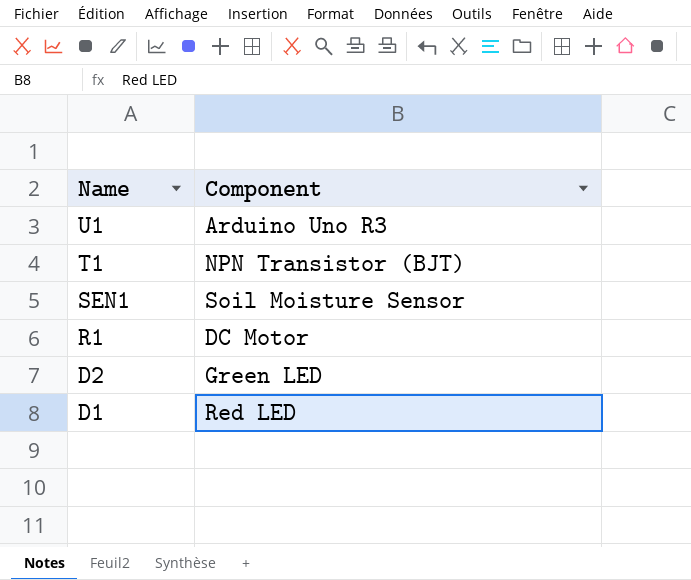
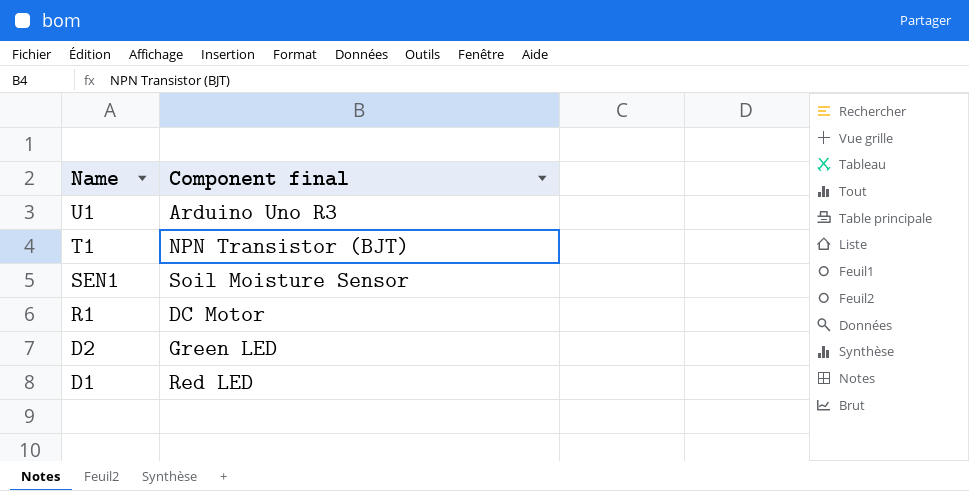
column name: Component -> Component final

